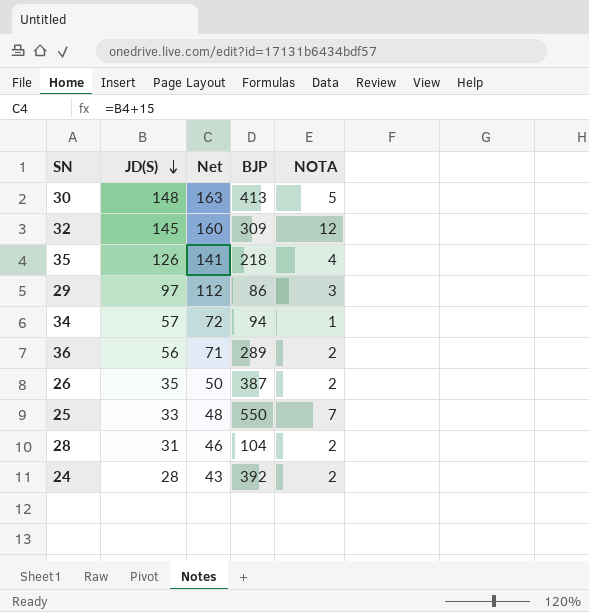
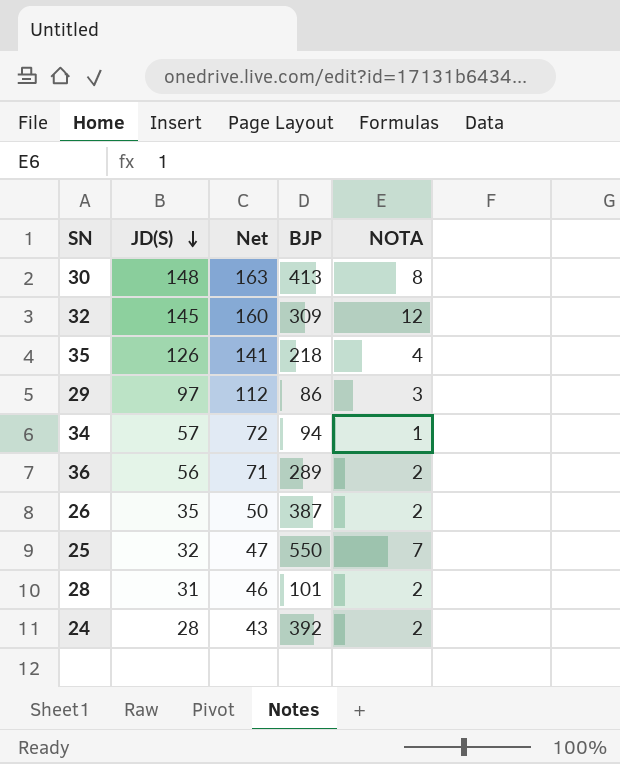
30 | NOTA: 5 -> 8
25 | JD(S): 33 -> 32
25 | Net: 48 -> 47
28 | BJP: 104 -> 101

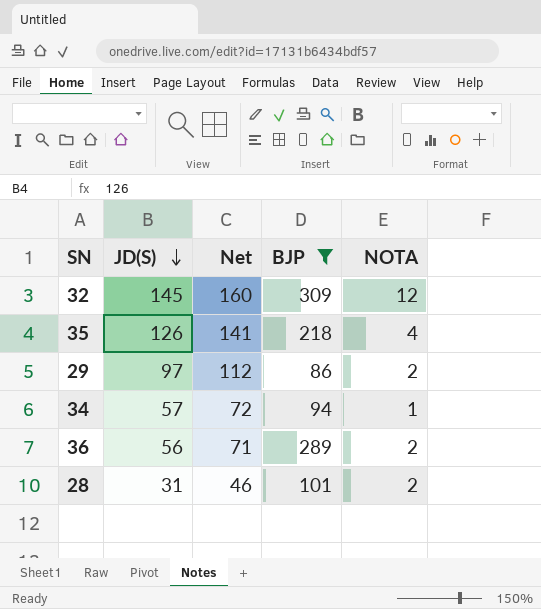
filter: none -> BJP <= 309
29 | NOTA: 3 -> 2

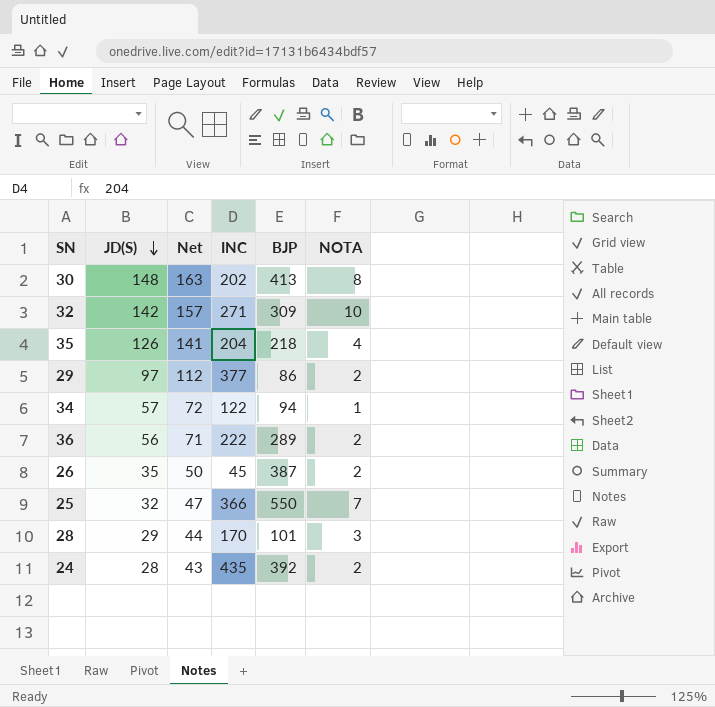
filter: BJP <= 309 -> none
column INC | position: none -> 4
32 | JD(S): 145 -> 142
32 | Net: 160 -> 157
32 | NOTA: 12 -> 10
28 | JD(S): 31 -> 29
28 | Net: 46 -> 44
28 | NOTA: 2 -> 3

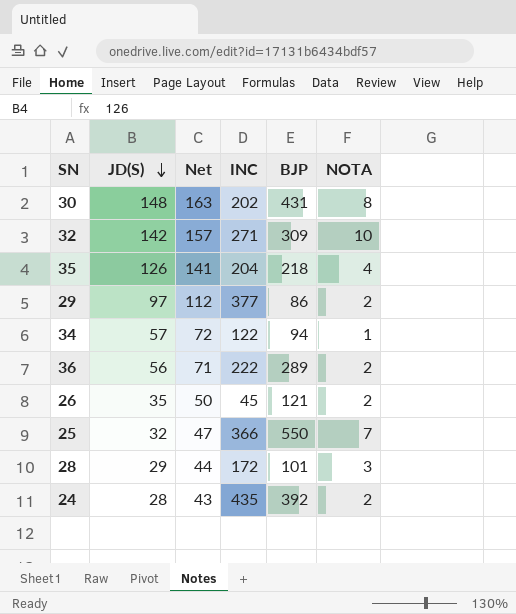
30 | BJP: 413 -> 431
26 | BJP: 387 -> 121
28 | INC: 170 -> 172

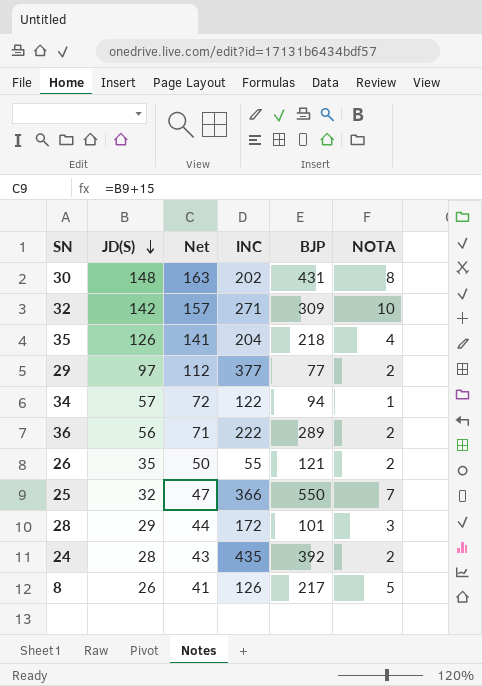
29 | BJP: 86 -> 77
26 | INC: 45 -> 55
row 8: none -> 26 | 41 | 126 | 217 | 5

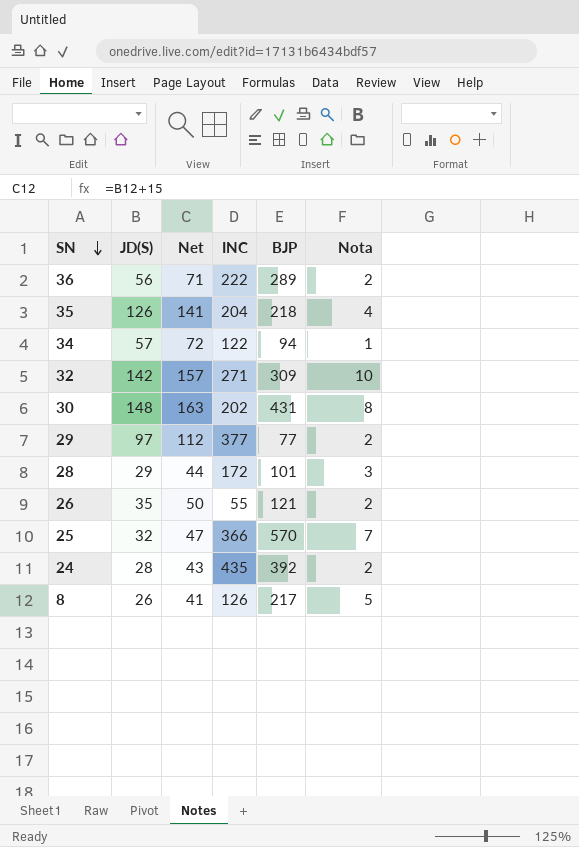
row order: JD(S) descending -> SN descending
column name: NOTA -> Nota
25 | BJP: 550 -> 570

